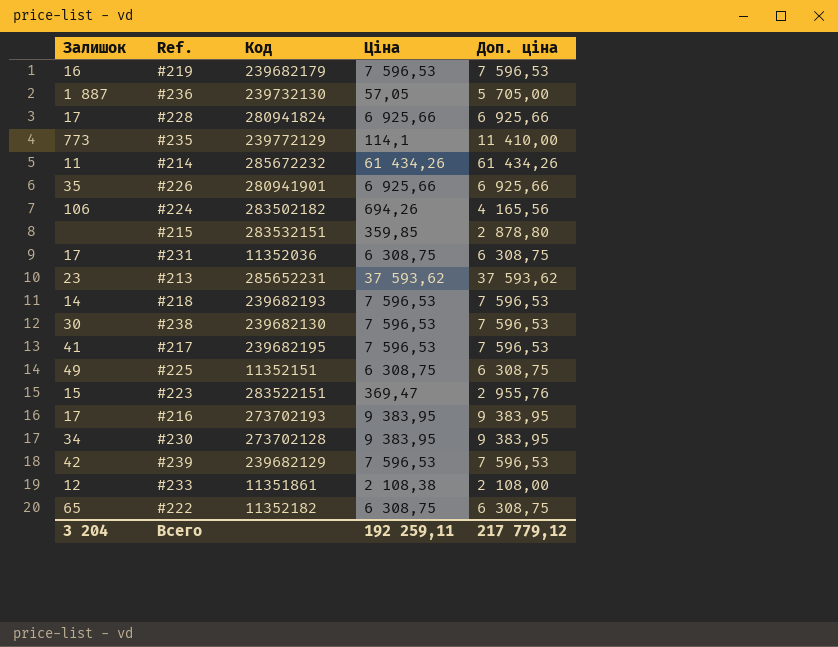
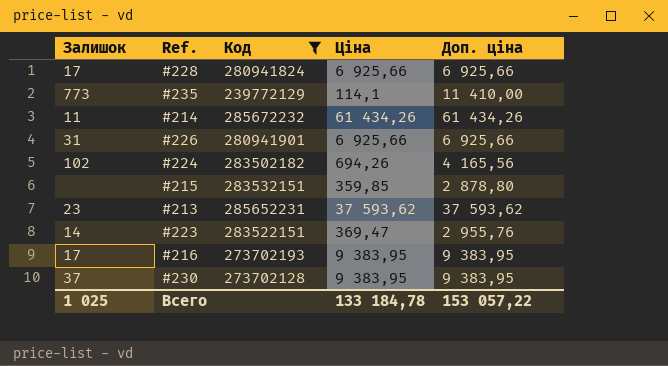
filter: none -> Код >= 239772129
#226 | Залишок: 35 -> 31
#224 | Залишок: 106 -> 102
#223 | Залишок: 15 -> 14
#230 | Залишок: 34 -> 37
Всего | Залишок: 3 204 -> 1 025
Всего | Ціна: 192 259,11 -> 133 184,78
Всего | Доп. ціна: 217 779,12 -> 153 057,22

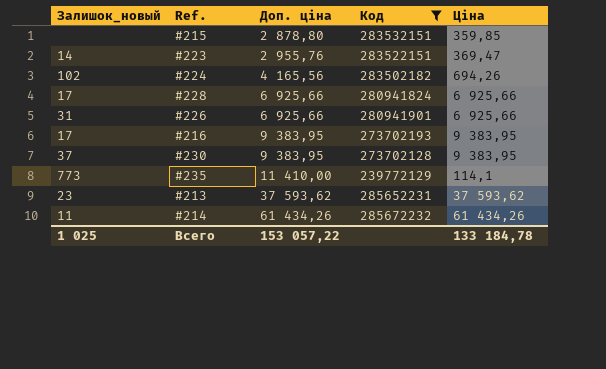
row order: none -> Доп. ціна ascending
column name: Залишок -> Залишок_новый
column Доп. ціна | position: 5 -> 3

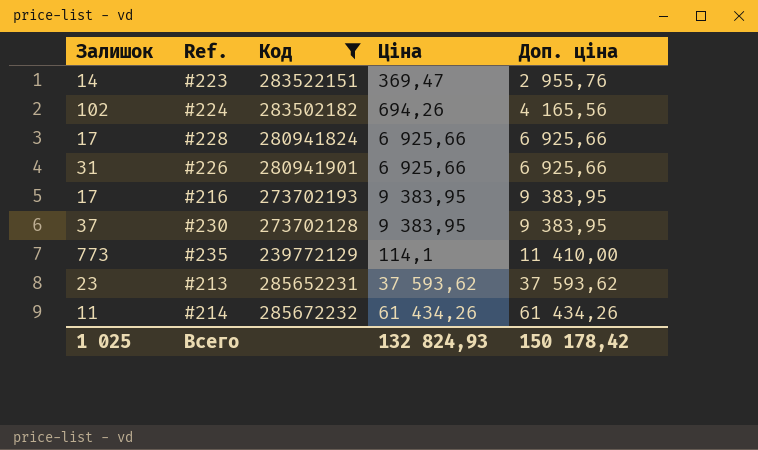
column name: Залишок_новый -> Залишок
column Доп. ціна | position: 3 -> 5
row #215: none | 2 878,80 | 283532151 | 359,85 -> none
Всего | Ціна: 133 184,78 -> 132 824,93
Всего | Доп. ціна: 153 057,22 -> 150 178,42

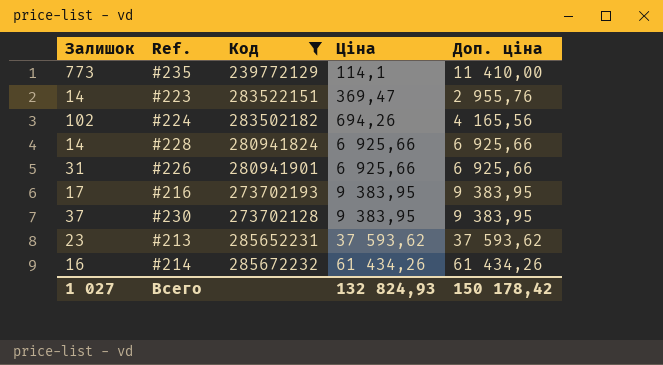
row order: Доп. ціна ascending -> Ціна ascending
#228 | Залишок: 17 -> 14
#214 | Залишок: 11 -> 16
Всего | Залишок: 1 025 -> 1 027

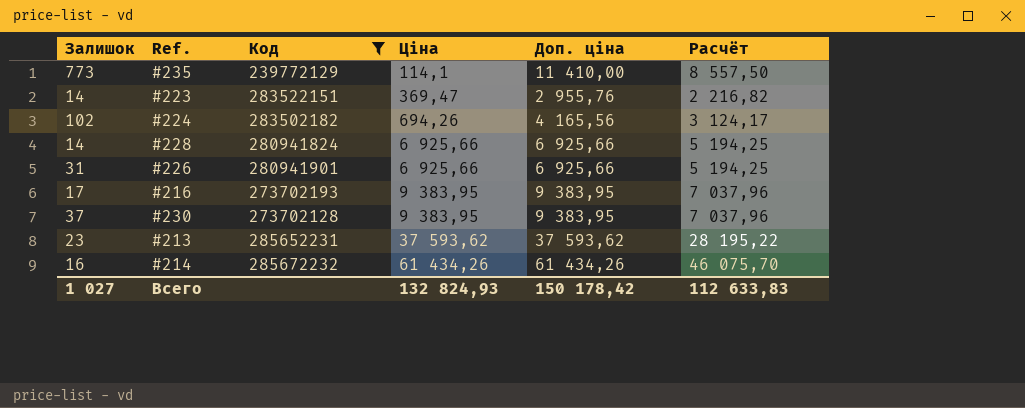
column Расчёт | formula: none -> [Доп. ціна] * 0,75

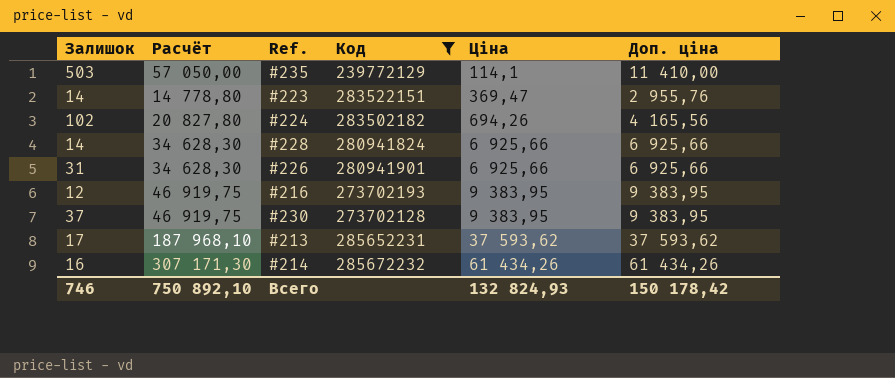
column Расчёт | formula: [Доп. ціна] * 0,75 -> [Доп. ціна] * 5
column Расчёт | position: 6 -> 2
#235 | Залишок: 773 -> 503
#216 | Залишок: 17 -> 12
#213 | Залишок: 23 -> 17
Всего | Залишок: 1 027 -> 746
Всего | Расчёт: 112 633,83 -> 750 892,10

